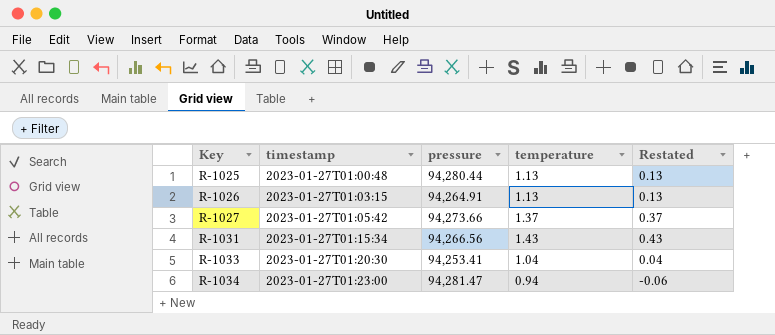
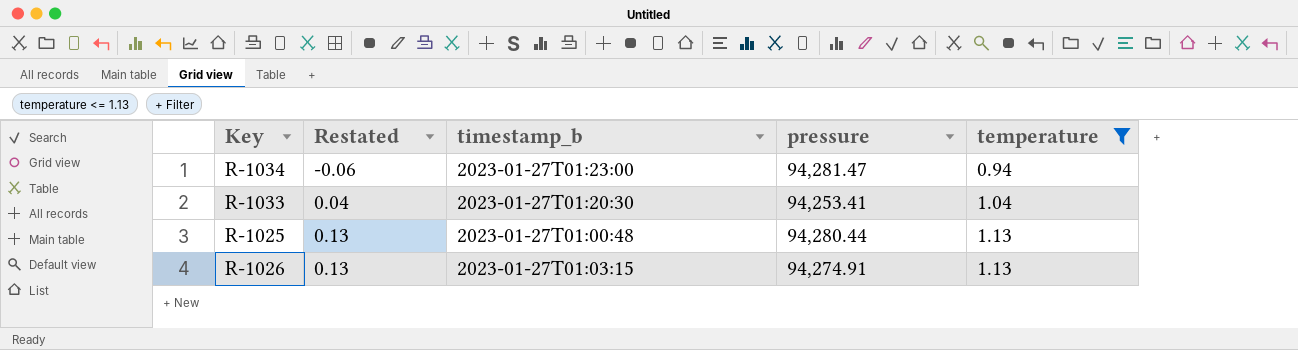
filter: none -> temperature <= 1.13
row order: Key ascending -> Restated ascending
column Restated | position: 5 -> 2
column name: timestamp -> timestamp_b
R-1026 | pressure: 94,264.91 -> 94,274.91

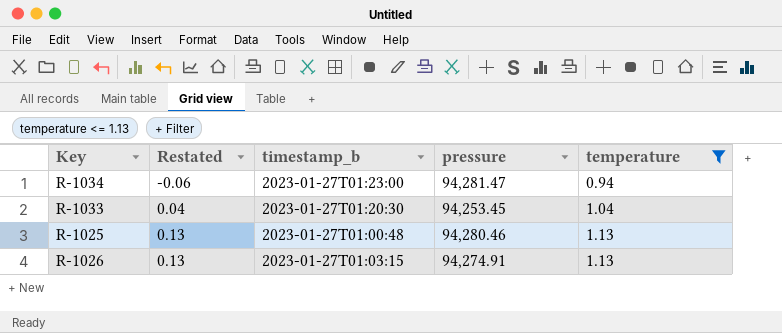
R-1033 | pressure: 94,253.41 -> 94,253.45
R-1025 | pressure: 94,280.44 -> 94,280.46

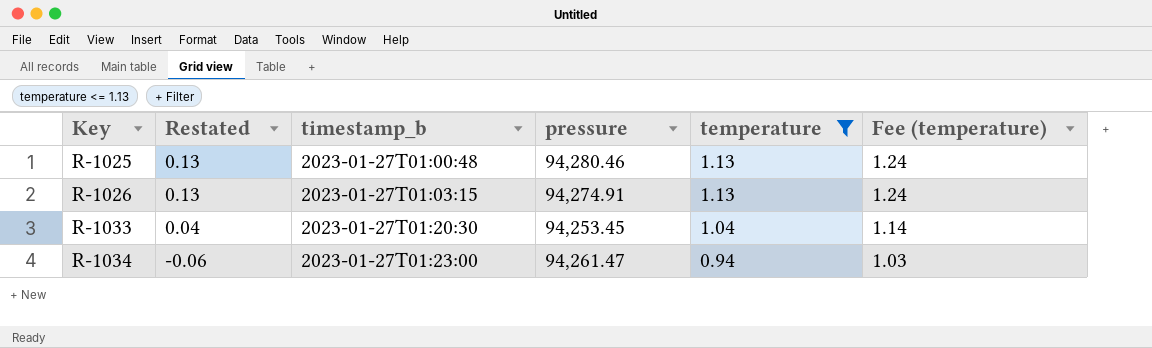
row order: Restated ascending -> Key ascending
column Fee (temperature) | formula: none -> [temperature] * 1.1
R-1034 | pressure: 94,281.47 -> 94,261.47

